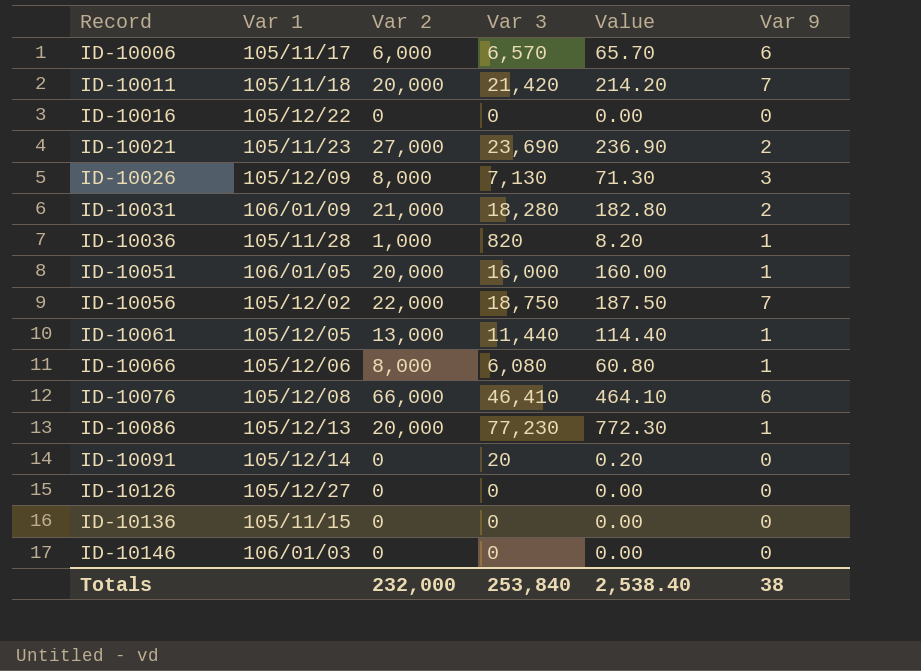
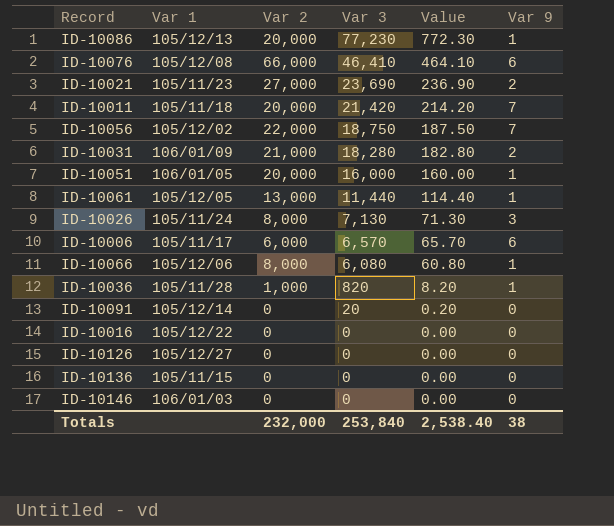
row order: Record ascending -> Var 3 descending
ID-10026 | Var 1: 105/12/09 -> 105/11/24

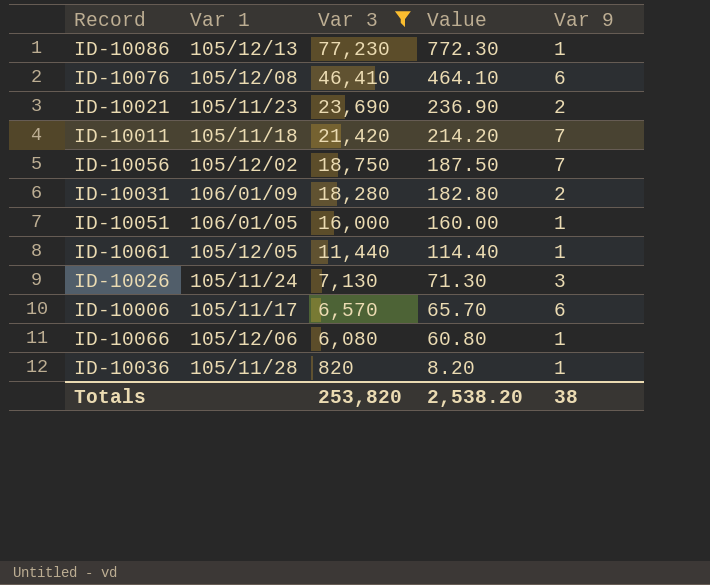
filter: none -> Var 3 >= 820
column Var 2 | position: 3 -> none
Totals | Var 3: 253,840 -> 253,820
Totals | Value: 2,538.40 -> 2,538.20

